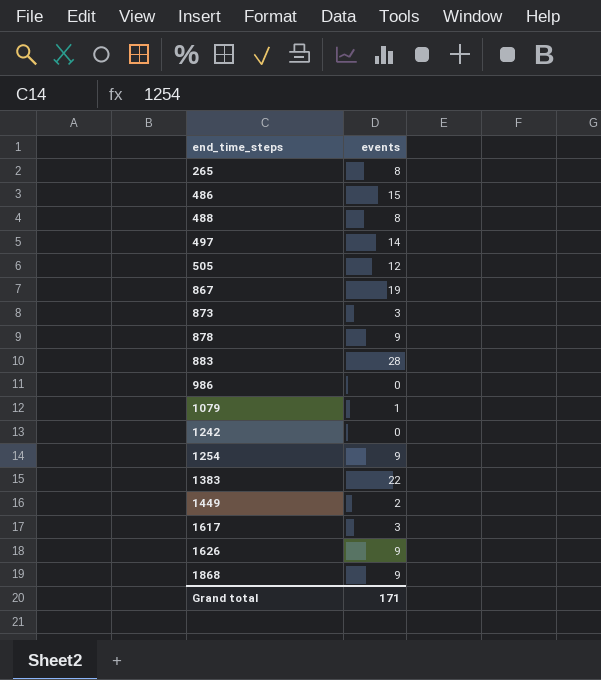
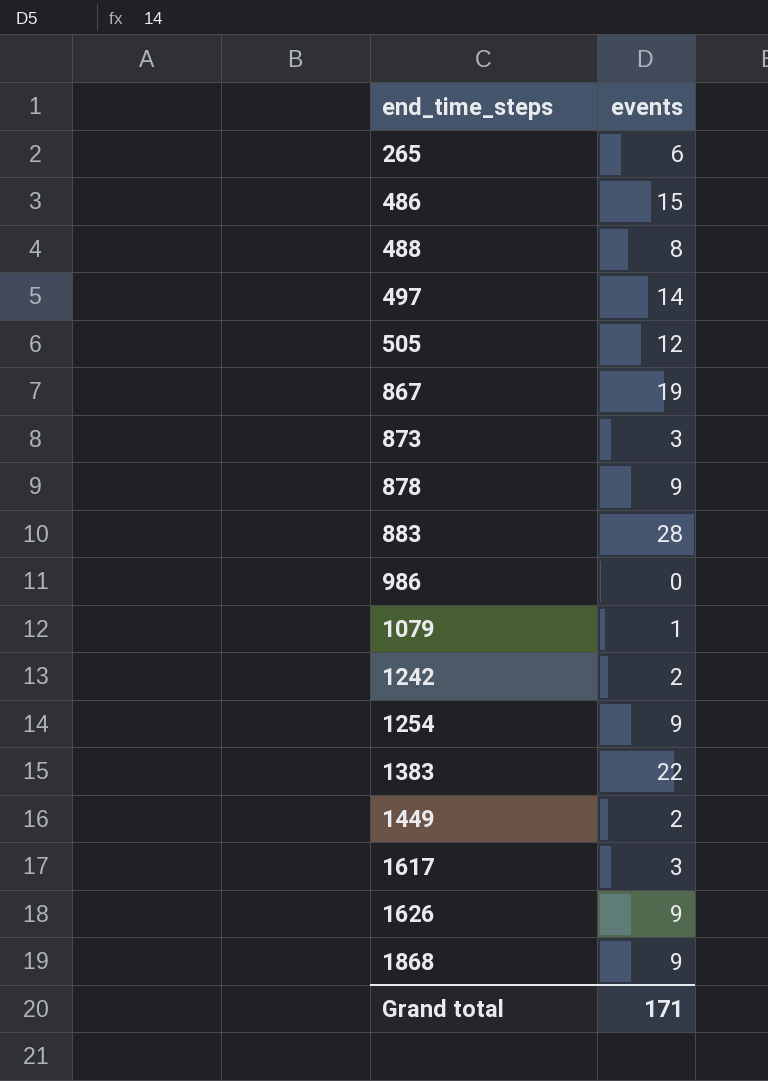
265 | events: 8 -> 6
1242 | events: 0 -> 2

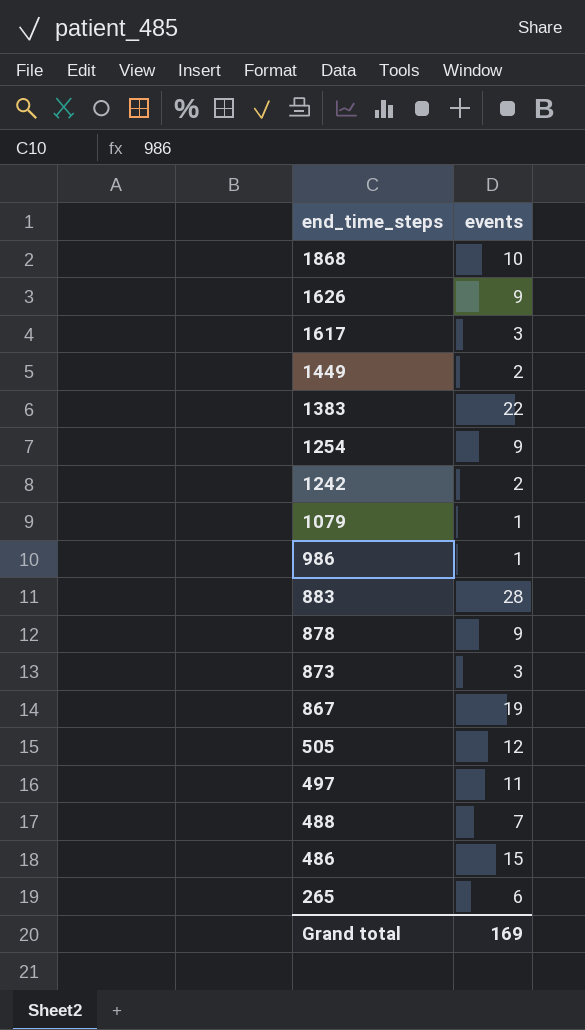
row order: end_time_steps ascending -> end_time_steps descending
1868 | events: 9 -> 10
986 | events: 0 -> 1
497 | events: 14 -> 11
488 | events: 8 -> 7
Grand total | events: 171 -> 169

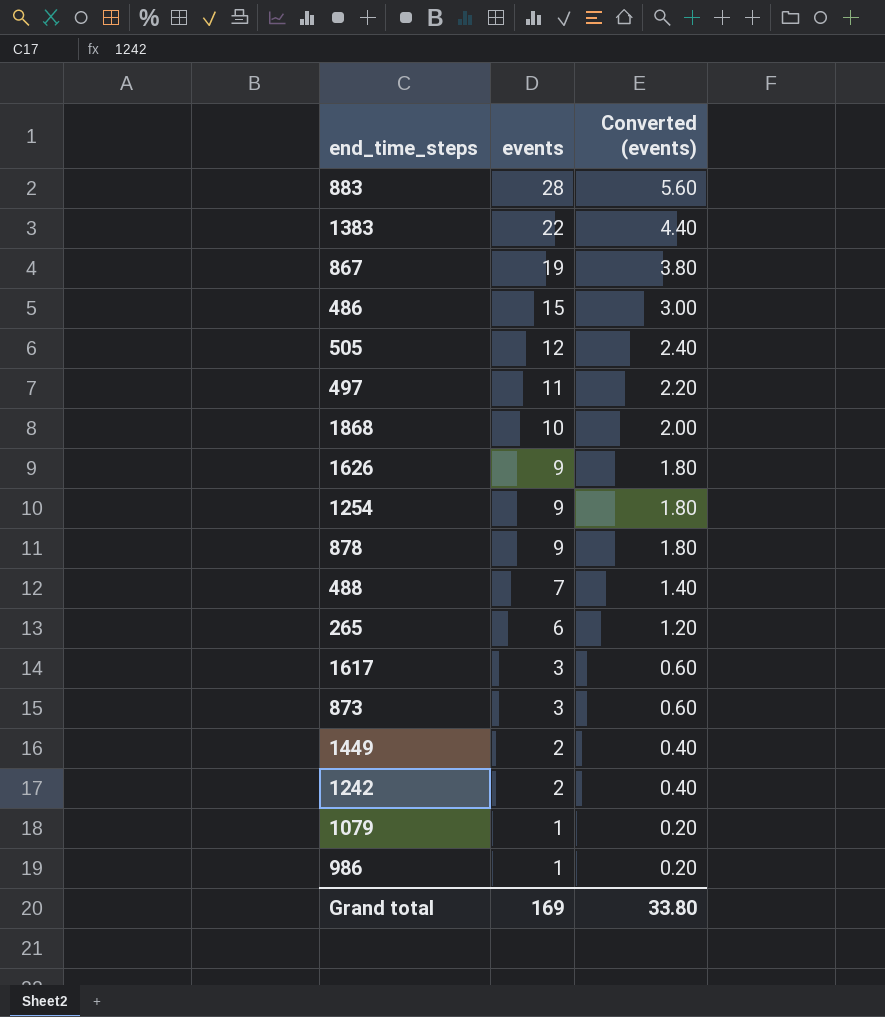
row order: end_time_steps descending -> events descending
column Converted (events) | formula: none -> [events] * 0.2

